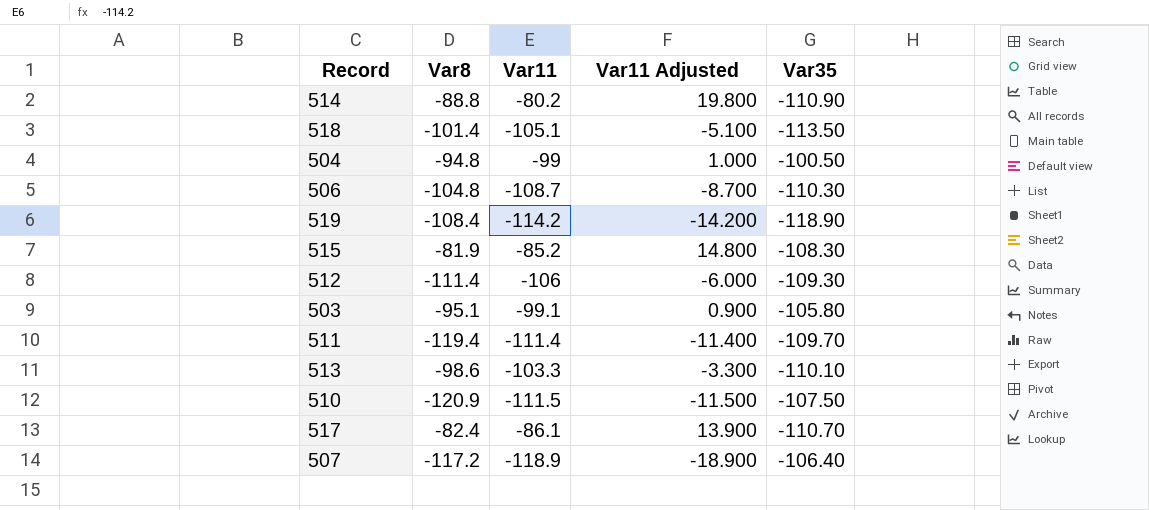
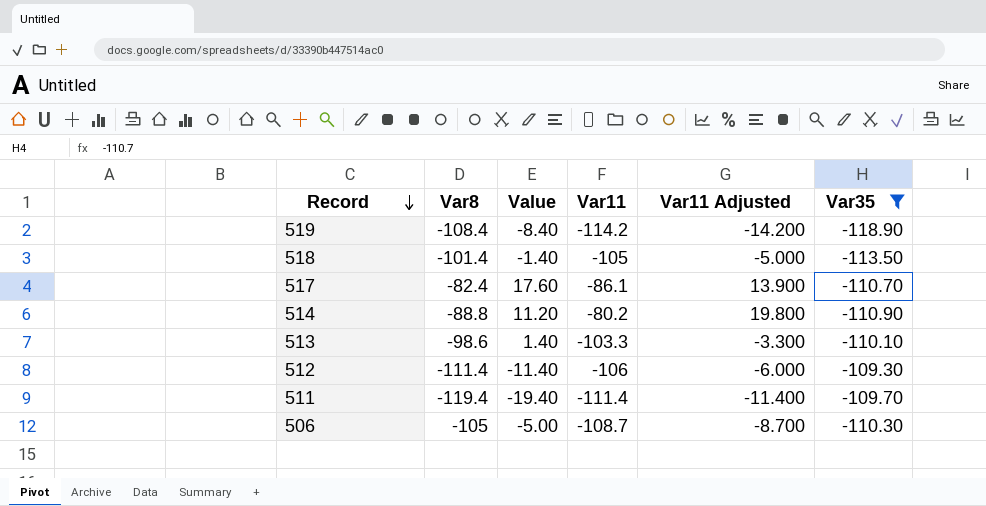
filter: none -> Var35 <= -109.30
row order: none -> Record descending
column Value | formula: none -> [Var8] + 100
518 | Var11: -105.1 -> -105
518 | Var11 Adjusted: -5.100 -> -5.000
506 | Var8: -104.8 -> -105

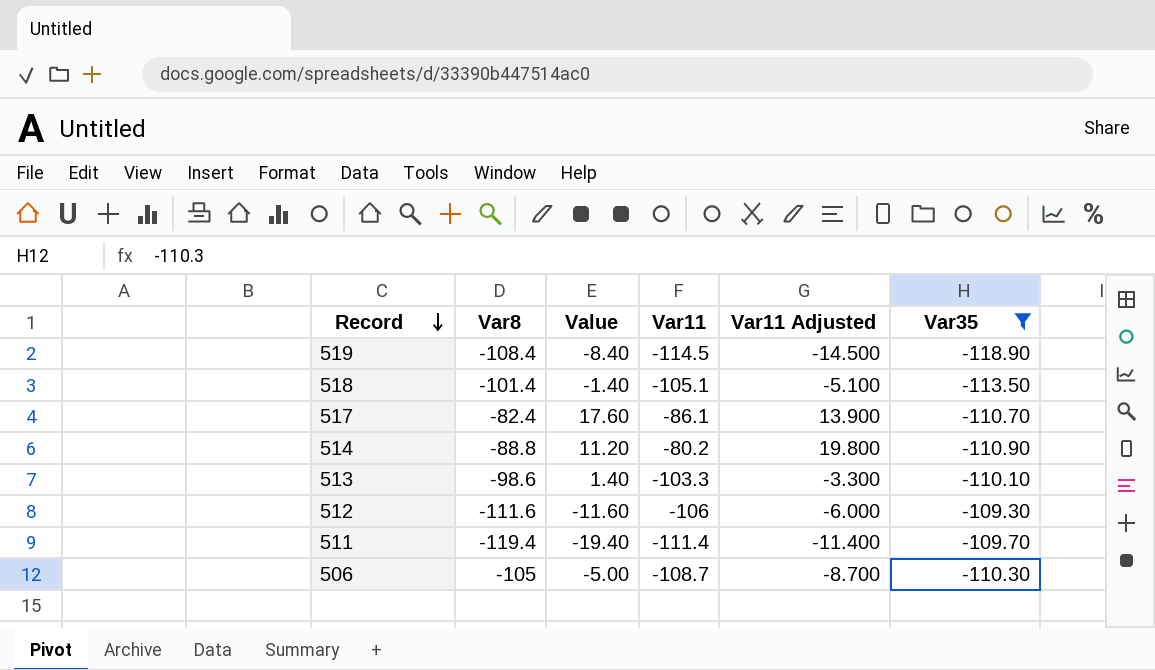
519 | Var11: -114.2 -> -114.5
519 | Var11 Adjusted: -14.200 -> -14.500
518 | Var11: -105 -> -105.1
518 | Var11 Adjusted: -5.000 -> -5.100
512 | Var8: -111.4 -> -111.6
512 | Value: -11.40 -> -11.60

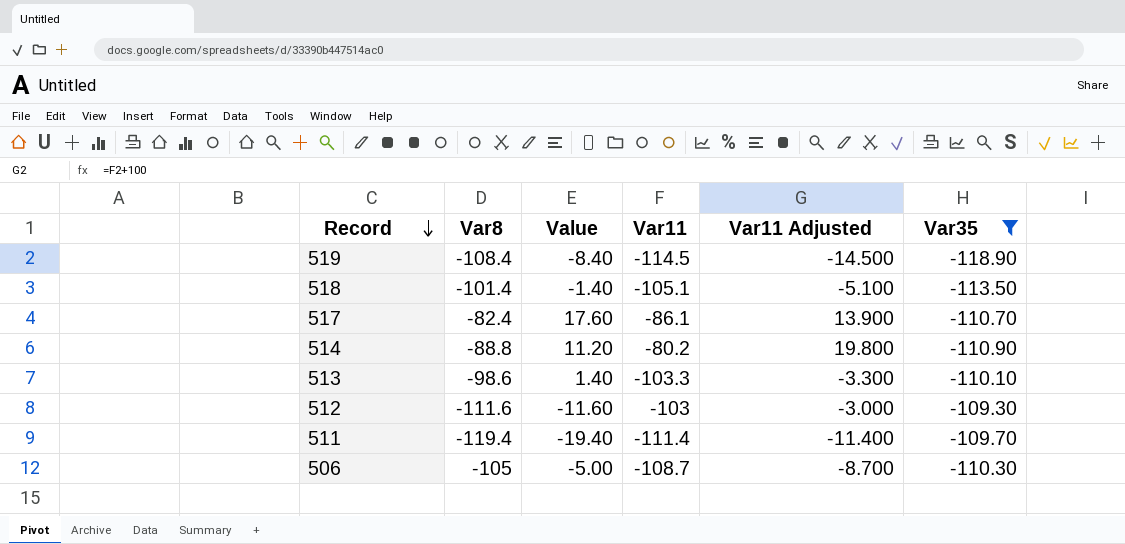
512 | Var11: -106 -> -103
512 | Var11 Adjusted: -6.000 -> -3.000

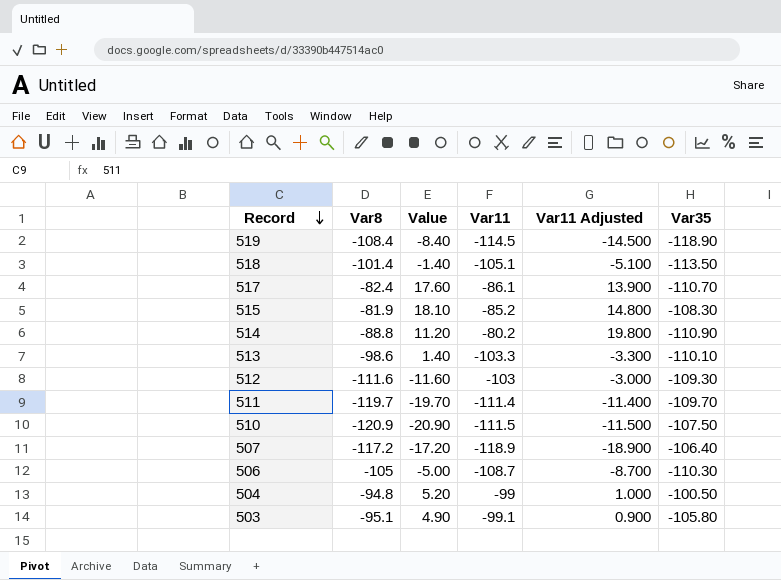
filter: Var35 <= -109.30 -> none
511 | Var8: -119.4 -> -119.7
511 | Value: -19.40 -> -19.70

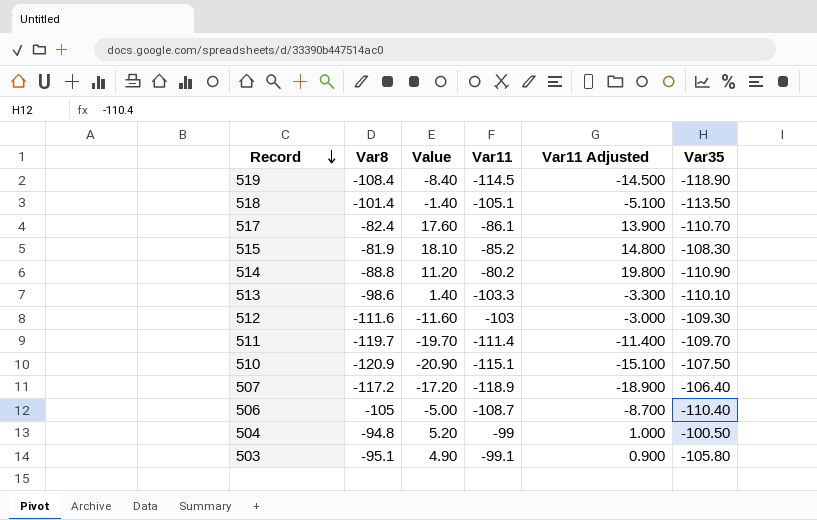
510 | Var11: -111.5 -> -115.1
510 | Var11 Adjusted: -11.500 -> -15.100
506 | Var35: -110.30 -> -110.40

